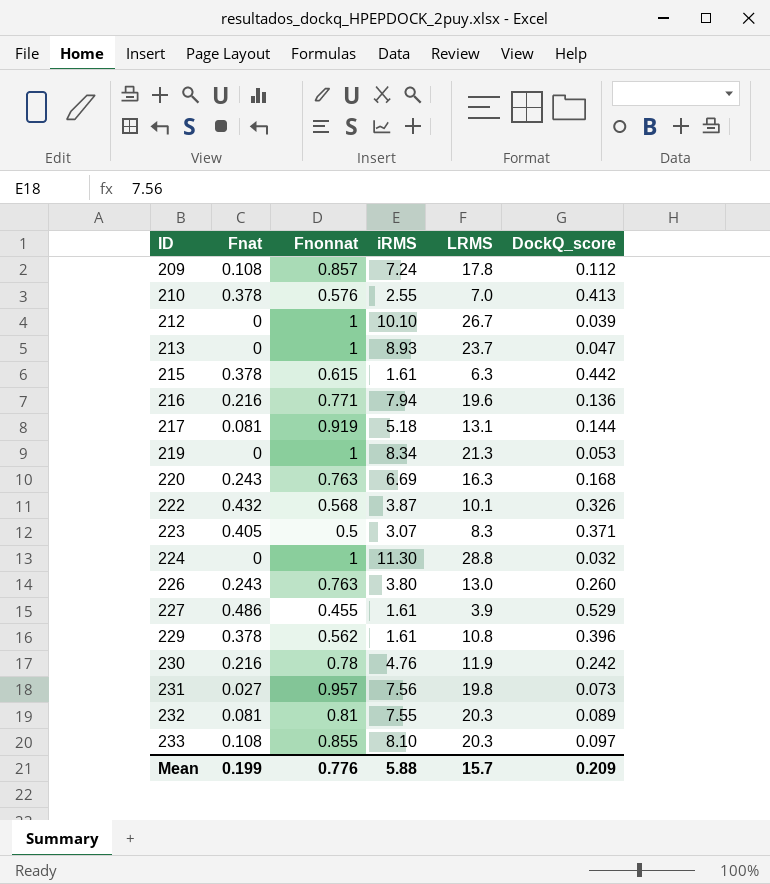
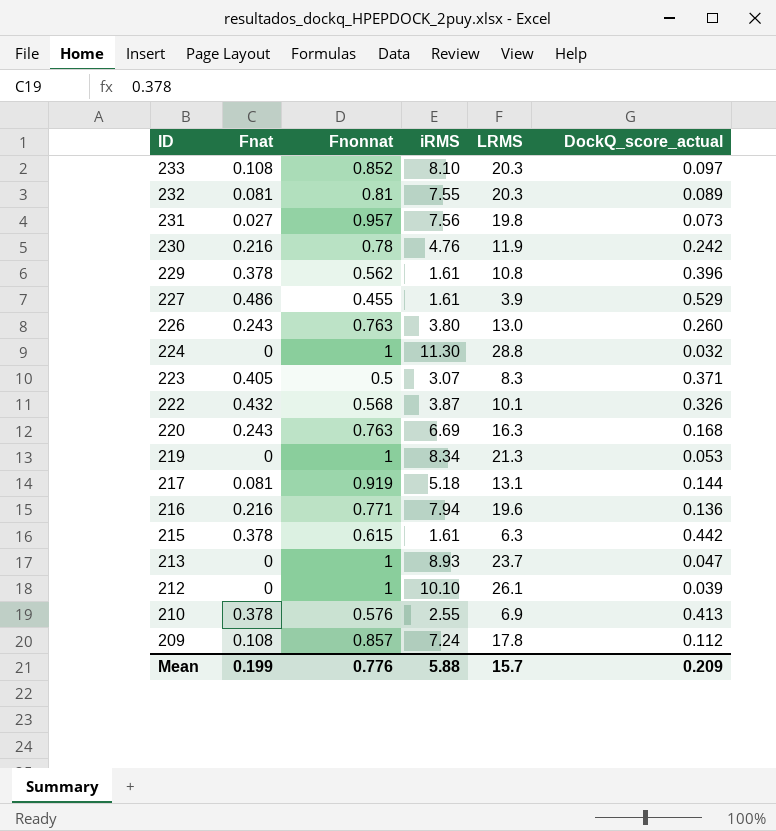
row order: ID ascending -> ID descending
column name: DockQ_score -> DockQ_score_actual
233 | Fnonnat: 0.855 -> 0.852
212 | LRMS: 26.7 -> 26.1
210 | LRMS: 7.0 -> 6.9

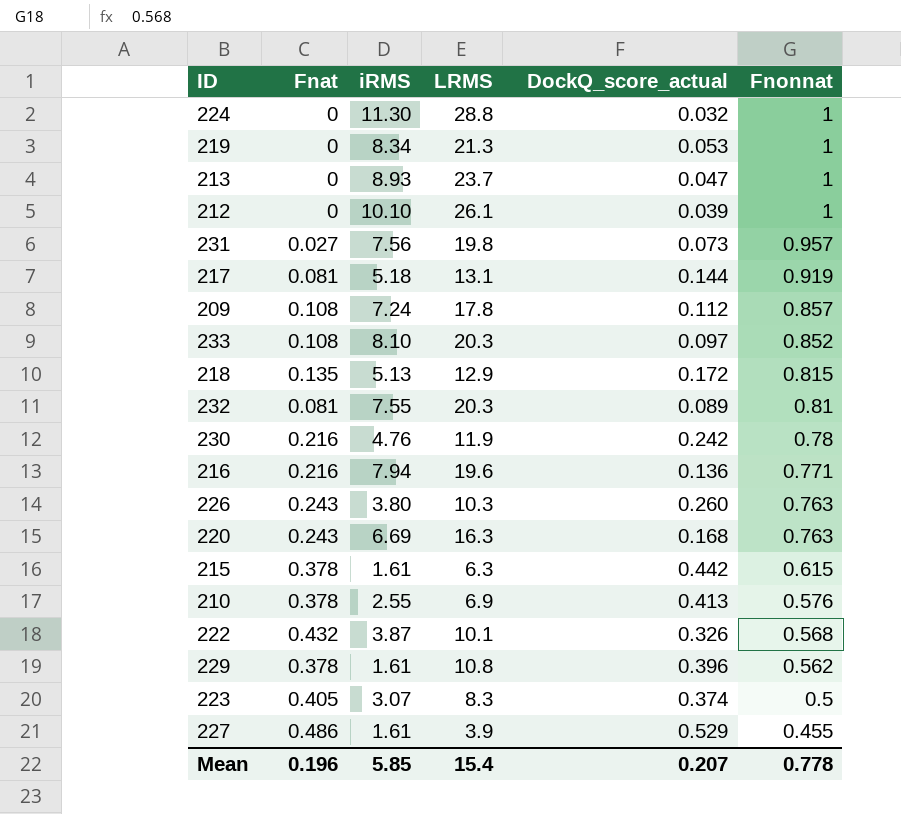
row order: ID descending -> Fnonnat descending
column Fnonnat | position: 3 -> 6
row 218: none -> 0.135 | 5.13 | 12.9 | 0.172 | 0.815
226 | LRMS: 13.0 -> 10.3
223 | DockQ_score_actual: 0.371 -> 0.374
Mean | Fnat: 0.199 -> 0.196
Mean | iRMS: 5.88 -> 5.85
Mean | LRMS: 15.7 -> 15.4
Mean | DockQ_score_actual: 0.209 -> 0.207
Mean | Fnonnat: 0.776 -> 0.778

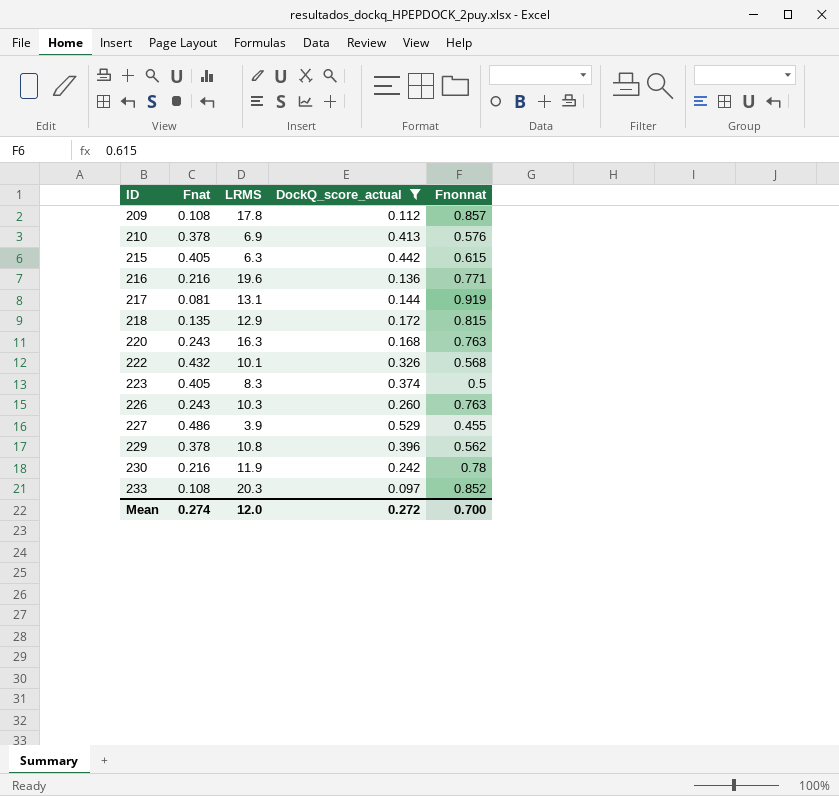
filter: none -> DockQ_score_actual >= 0.097
row order: Fnonnat descending -> ID ascending
column iRMS | position: 3 -> none
215 | Fnat: 0.378 -> 0.405
Mean | Fnat: 0.196 -> 0.274
Mean | LRMS: 15.4 -> 12.0
Mean | DockQ_score_actual: 0.207 -> 0.272
Mean | Fnonnat: 0.778 -> 0.700

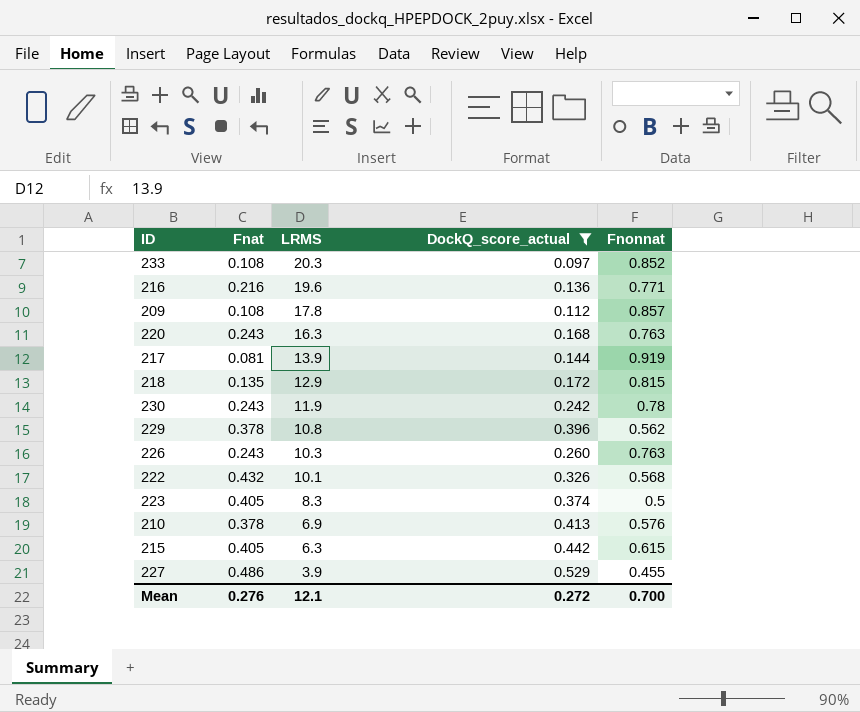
row order: ID ascending -> LRMS descending
217 | LRMS: 13.1 -> 13.9
230 | Fnat: 0.216 -> 0.243
Mean | Fnat: 0.274 -> 0.276
Mean | LRMS: 12.0 -> 12.1

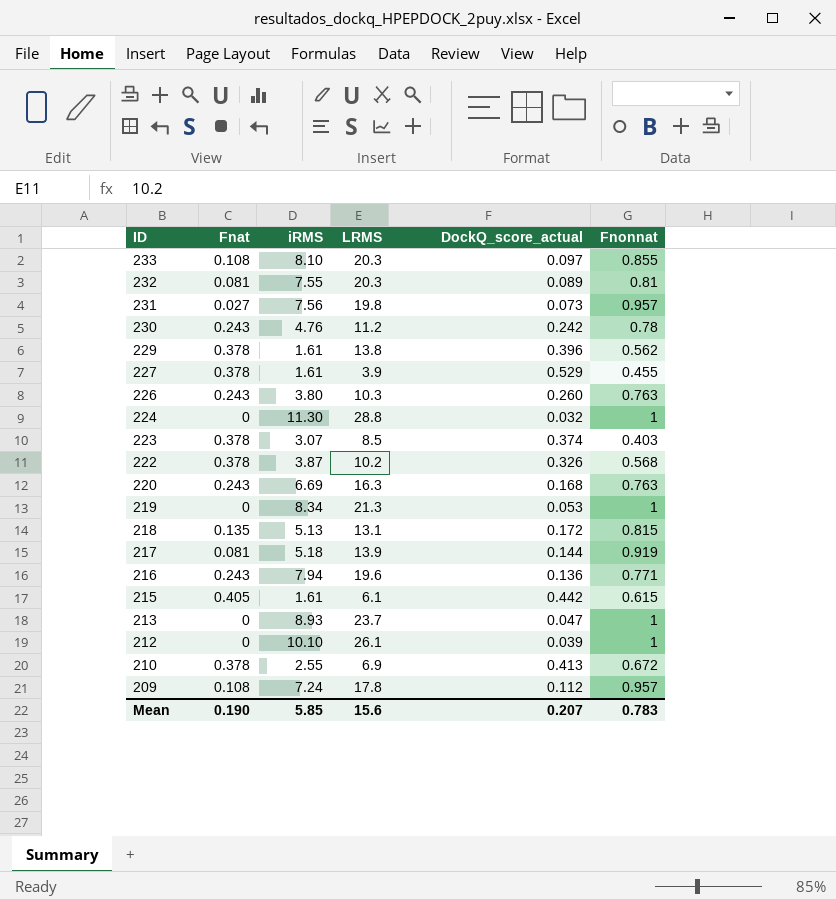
filter: DockQ_score_actual >= 0.097 -> none
row order: LRMS descending -> ID descending
column iRMS | position: none -> 3
233 | Fnonnat: 0.852 -> 0.855
230 | LRMS: 11.9 -> 11.2
229 | LRMS: 10.8 -> 13.8
227 | Fnat: 0.486 -> 0.378
223 | Fnat: 0.405 -> 0.378
223 | LRMS: 8.3 -> 8.5
223 | Fnonnat: 0.5 -> 0.403
222 | Fnat: 0.432 -> 0.378
222 | LRMS: 10.1 -> 10.2
218 | LRMS: 12.9 -> 13.1
216 | Fnat: 0.216 -> 0.243
215 | LRMS: 6.3 -> 6.1
210 | Fnonnat: 0.576 -> 0.672
209 | Fnonnat: 0.857 -> 0.957
Mean | Fnat: 0.276 -> 0.190
Mean | LRMS: 12.1 -> 15.6
Mean | DockQ_score_actual: 0.272 -> 0.207
Mean | Fnonnat: 0.700 -> 0.783

